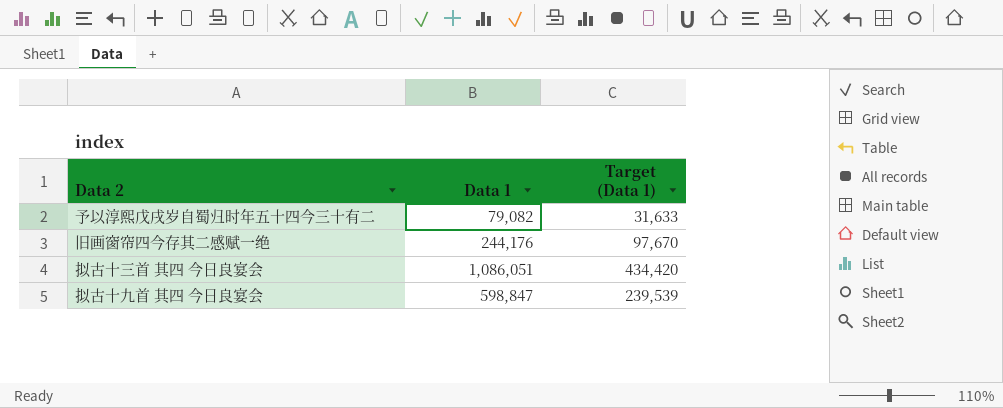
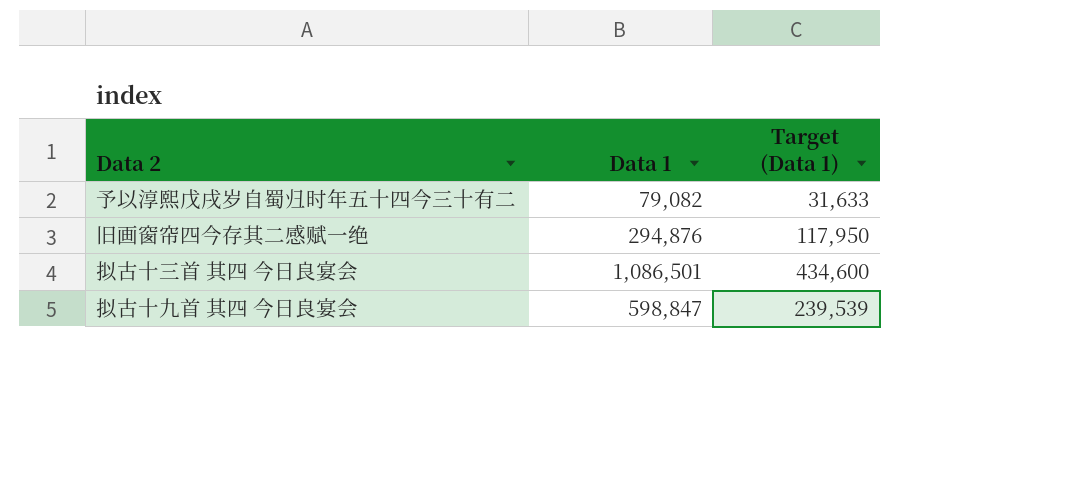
旧画窗帘四今存其二感赋一绝 | Data 1: 244,176 -> 294,876
旧画窗帘四今存其二感赋一绝 | Target (Data 1): 97,670 -> 117,950
拟古十三首 其四 今日良宴会 | Data 1: 1,086,051 -> 1,086,501
拟古十三首 其四 今日良宴会 | Target (Data 1): 434,420 -> 434,600

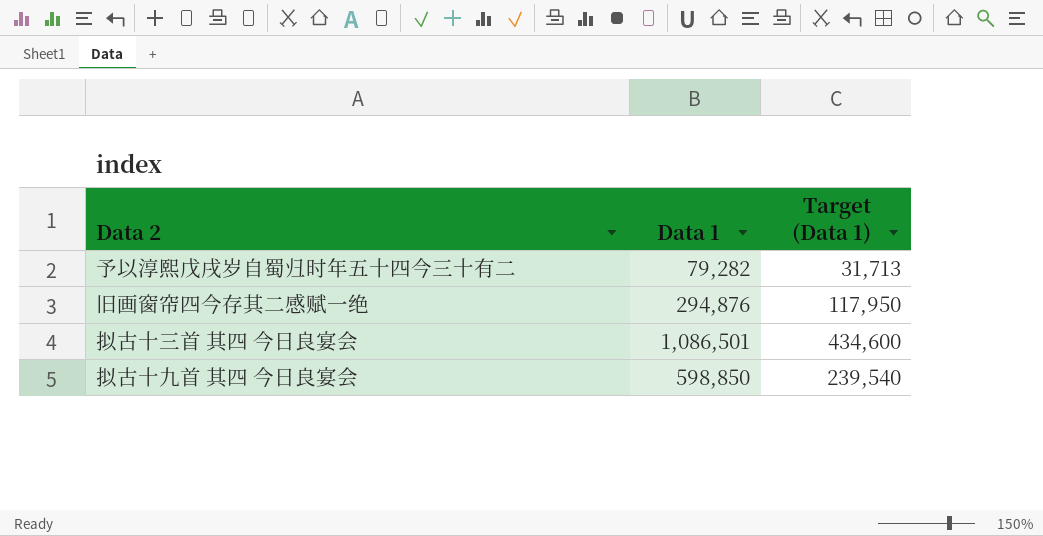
予以淳熙戊戌岁自蜀归时年五十四今三十有二 | Data 1: 79,082 -> 79,282
予以淳熙戊戌岁自蜀归时年五十四今三十有二 | Target (Data 1): 31,633 -> 31,713
拟古十九首 其四 今日良宴会 | Data 1: 598,847 -> 598,850
拟古十九首 其四 今日良宴会 | Target (Data 1): 239,539 -> 239,540

